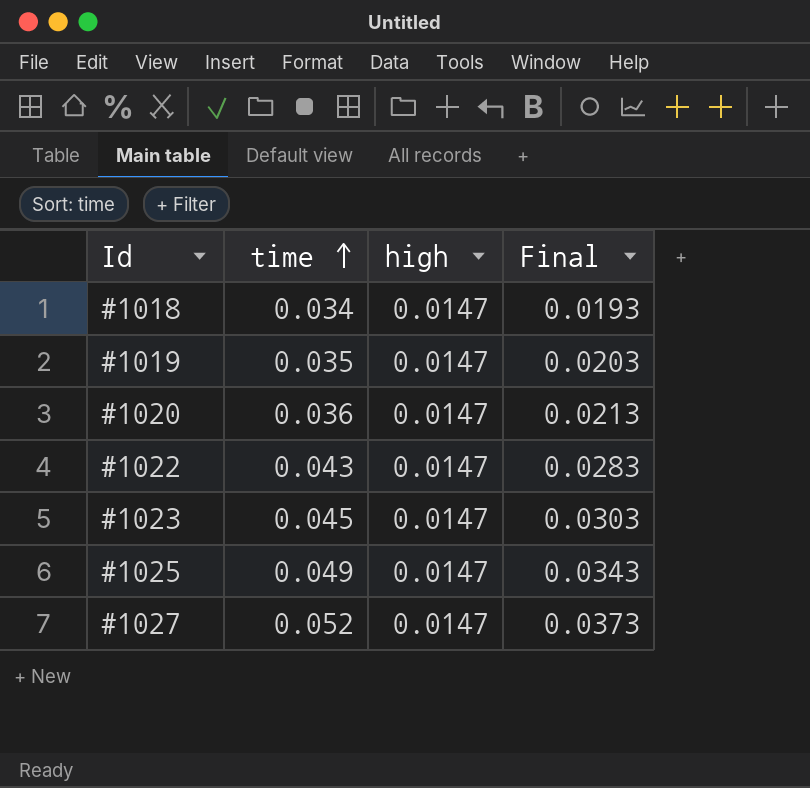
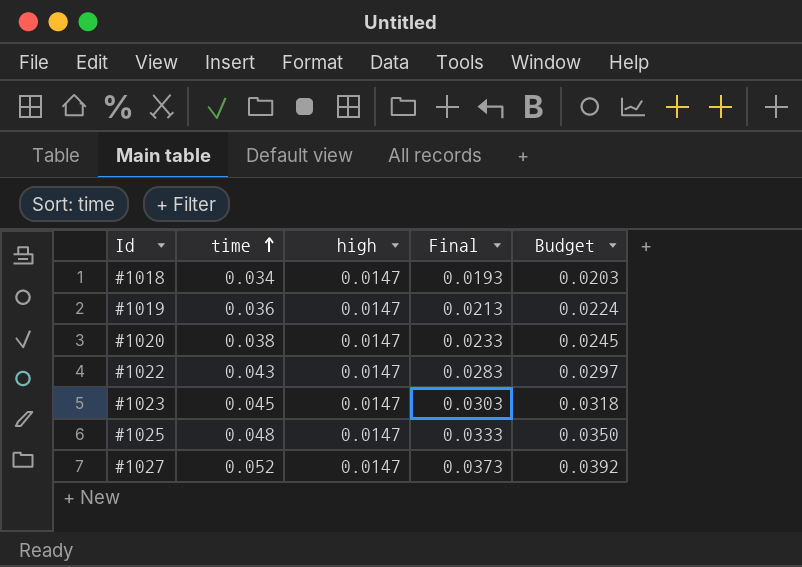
column Budget | formula: none -> [Final] * 1.05
#1019 | time: 0.035 -> 0.036
#1019 | Final: 0.0203 -> 0.0213
#1020 | time: 0.036 -> 0.038
#1020 | Final: 0.0213 -> 0.0233
#1025 | time: 0.049 -> 0.048
#1025 | Final: 0.0343 -> 0.0333

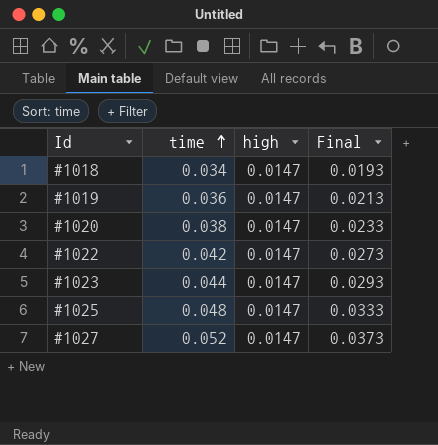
column Budget | formula: [Final] * 1.05 -> none
#1022 | time: 0.043 -> 0.042
#1022 | Final: 0.0283 -> 0.0273
#1023 | time: 0.045 -> 0.044
#1023 | Final: 0.0303 -> 0.0293

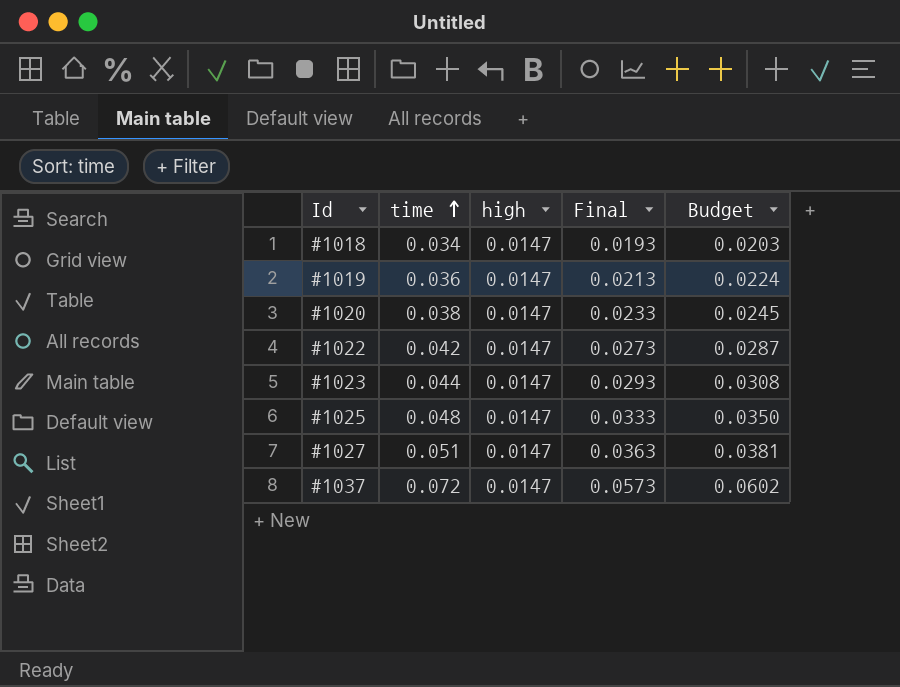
column Budget | formula: none -> [Final] * 1.05
#1027 | time: 0.052 -> 0.051
#1027 | Final: 0.0373 -> 0.0363
row #1037: none -> 0.072 | 0.0147 | 0.0573 | 0.0602

